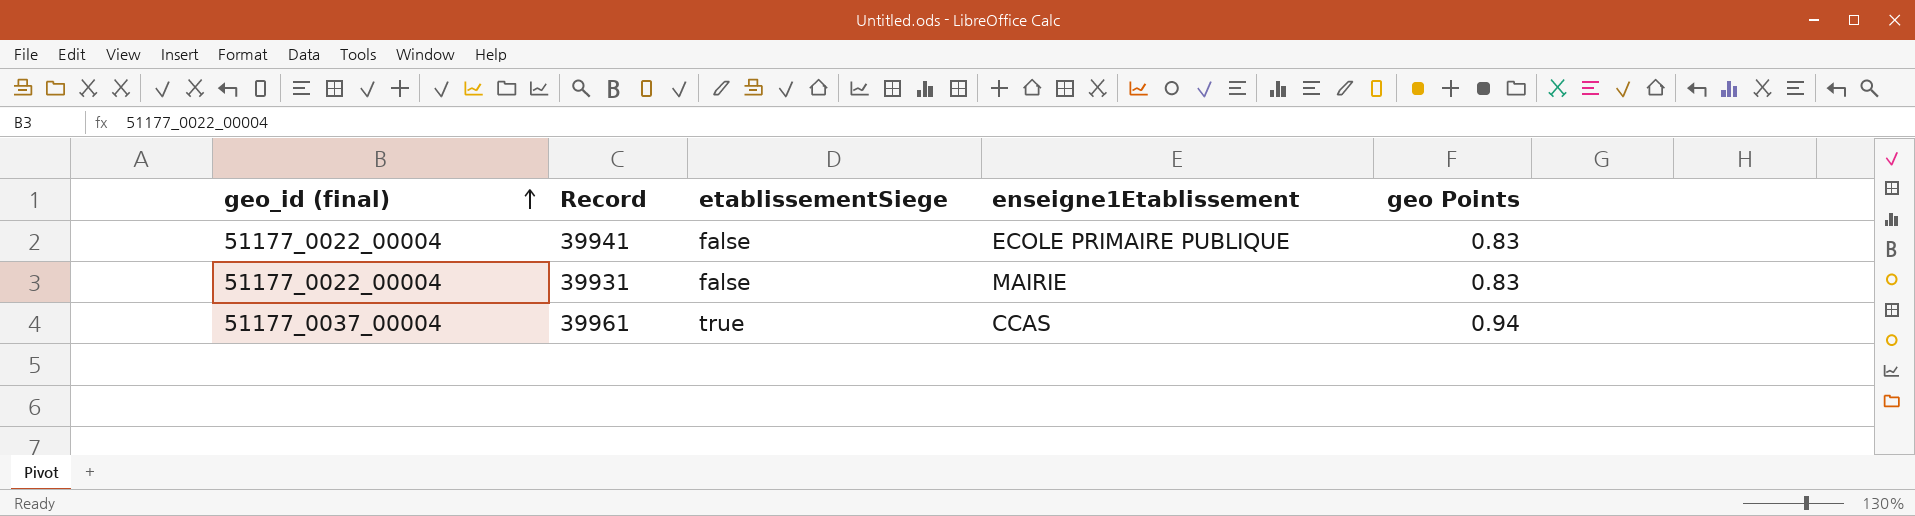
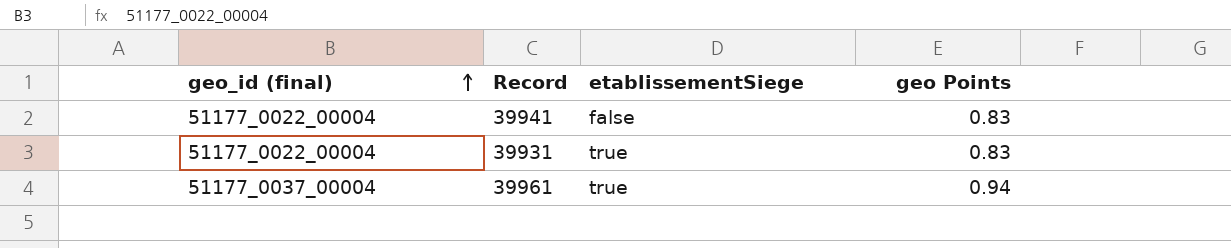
column enseigne1Etablissement | position: 4 -> none
39931 | etablissementSiege: false -> true

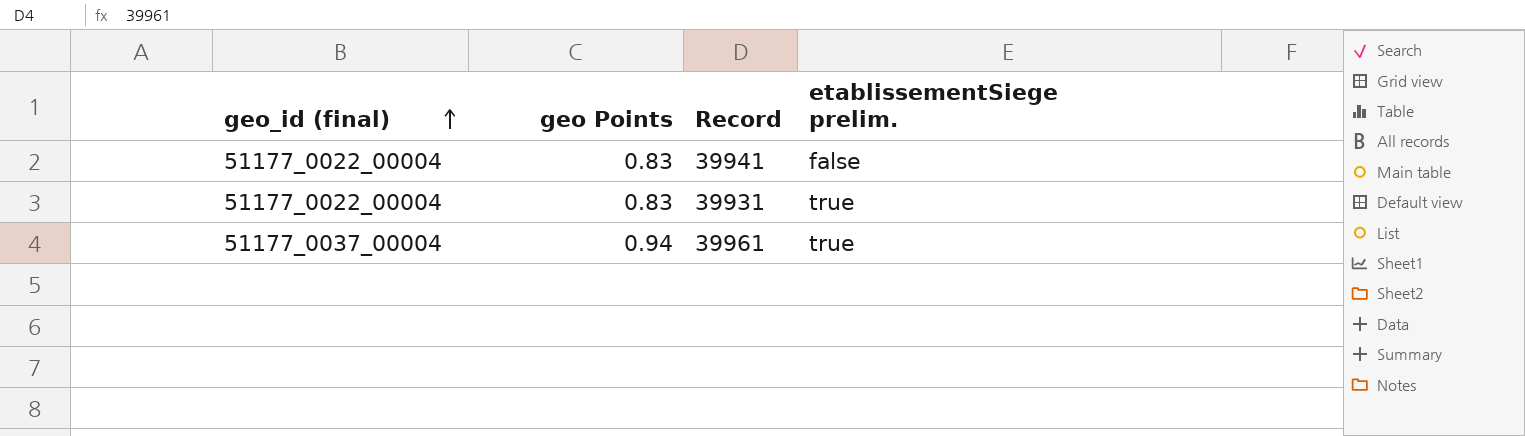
column geo Points | position: 4 -> 2
column name: etablissementSiege -> etablissementSiege prelim.

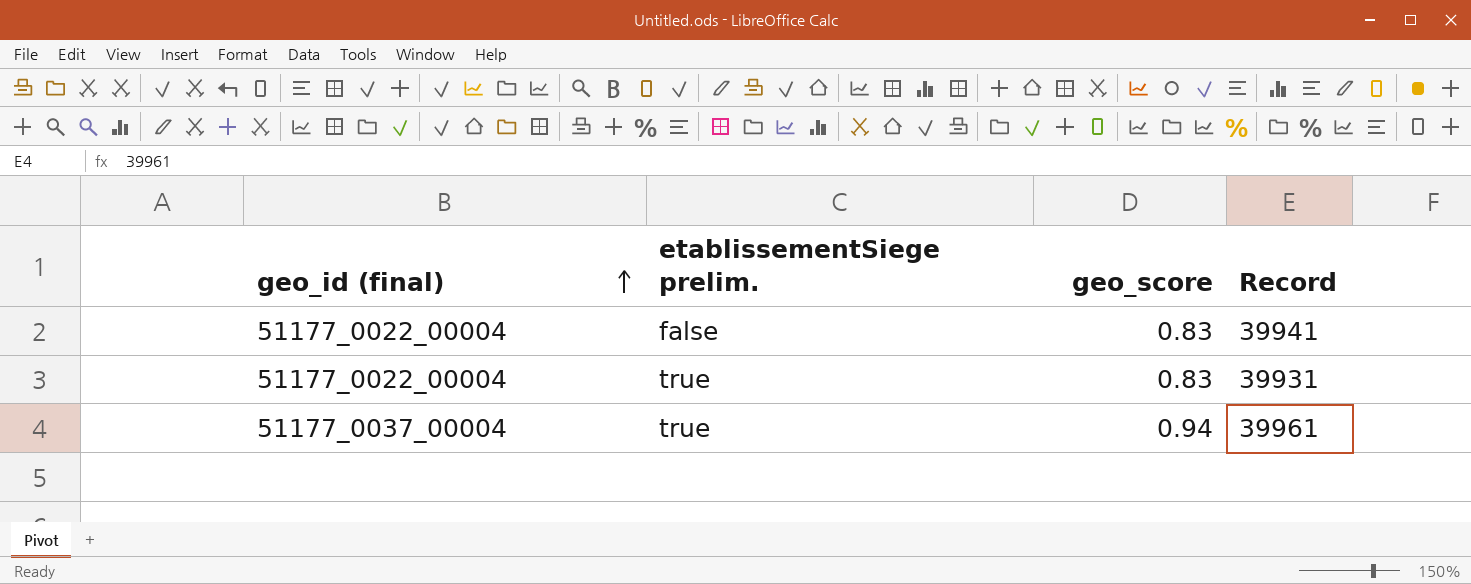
column etablissementSiege prelim. | position: 4 -> 2
column name: geo Points -> geo_score

